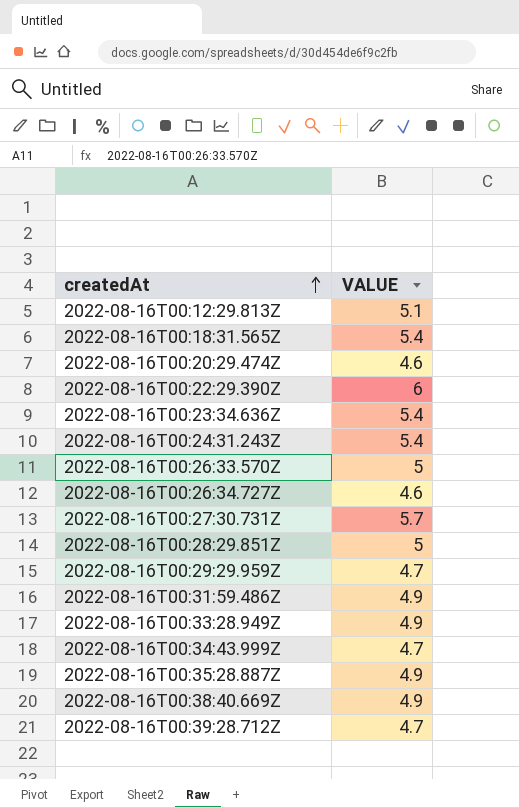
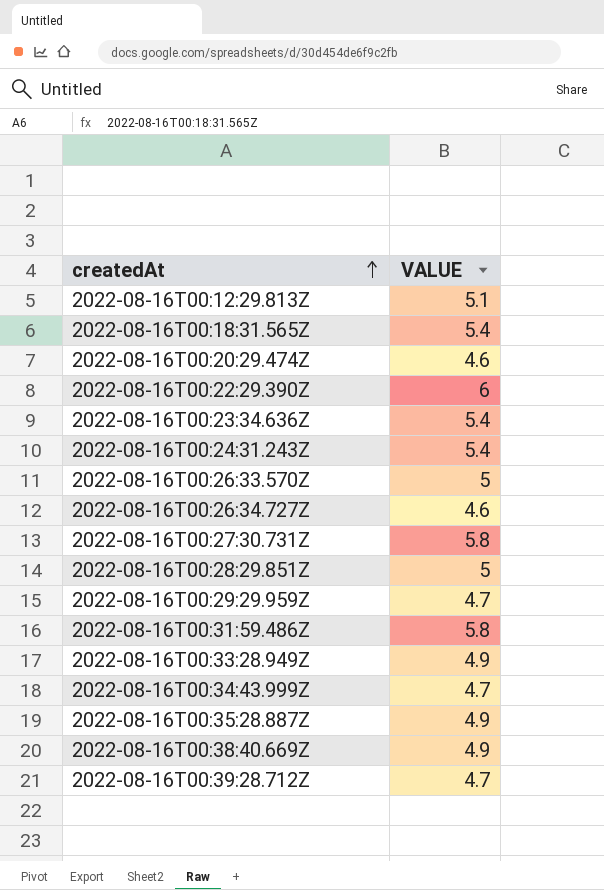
2022-08-16T00:27:30.731Z | VALUE: 5.7 -> 5.8
2022-08-16T00:31:59.486Z | VALUE: 4.9 -> 5.8

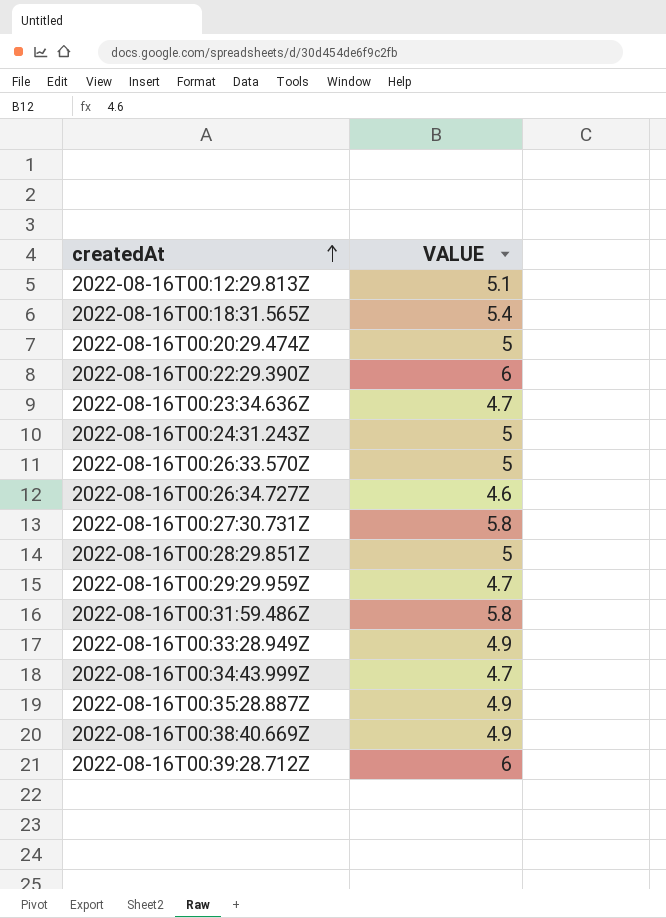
2022-08-16T00:20:29.474Z | VALUE: 4.6 -> 5
2022-08-16T00:23:34.636Z | VALUE: 5.4 -> 4.7
2022-08-16T00:24:31.243Z | VALUE: 5.4 -> 5
2022-08-16T00:39:28.712Z | VALUE: 4.7 -> 6

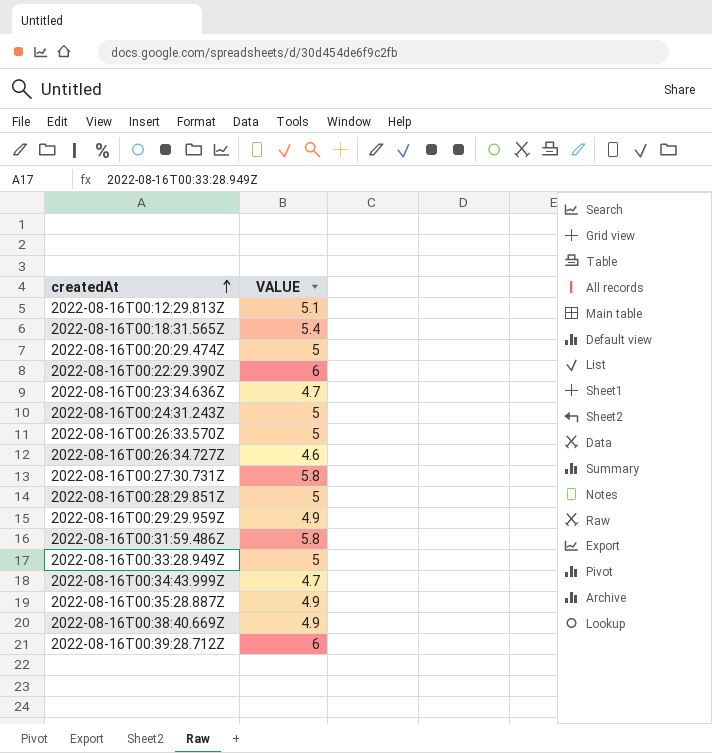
2022-08-16T00:29:29.959Z | VALUE: 4.7 -> 4.9
2022-08-16T00:33:28.949Z | VALUE: 4.9 -> 5

